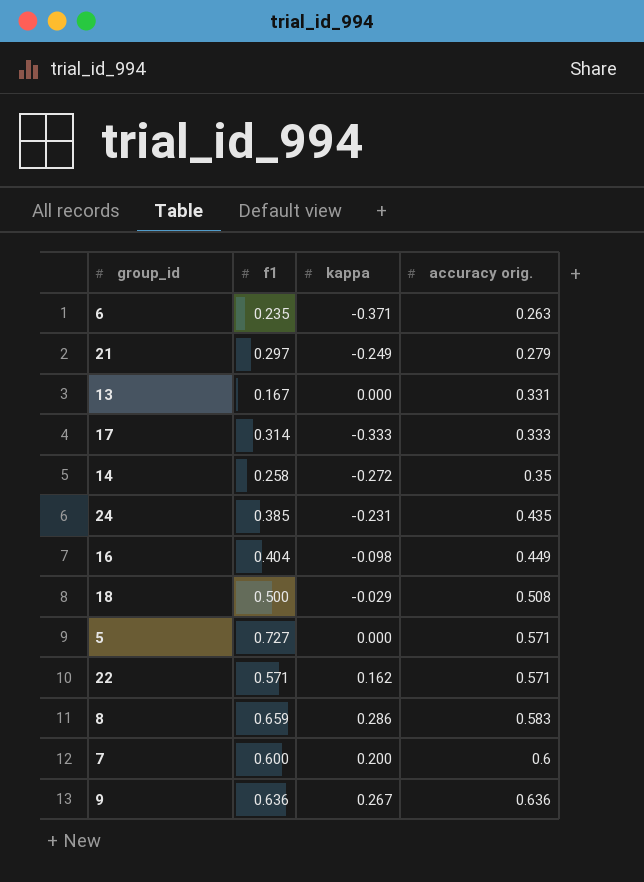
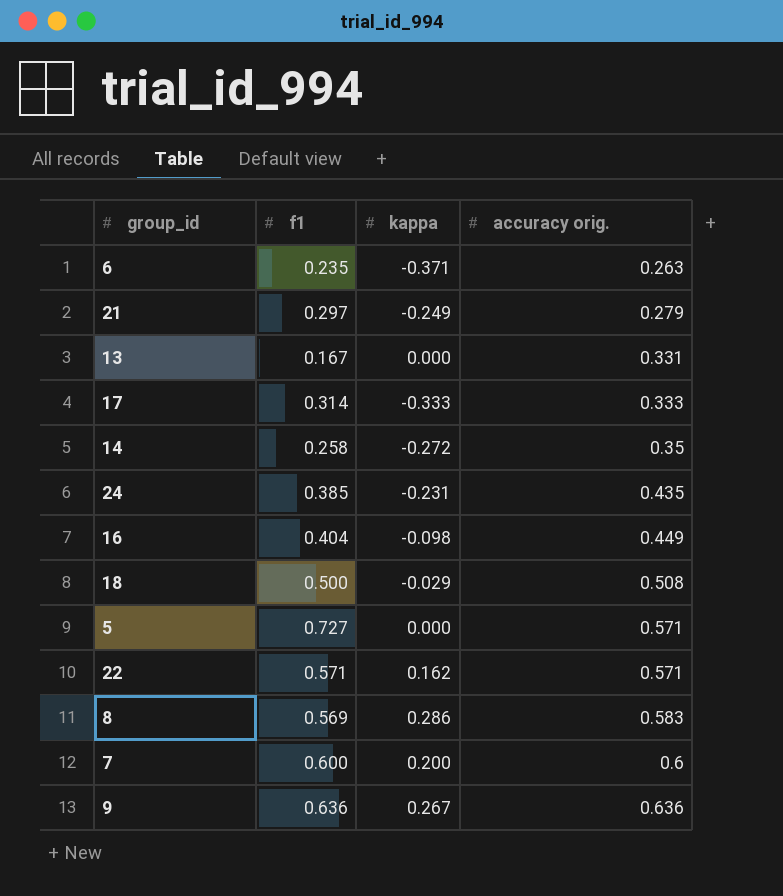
8 | f1: 0.659 -> 0.569

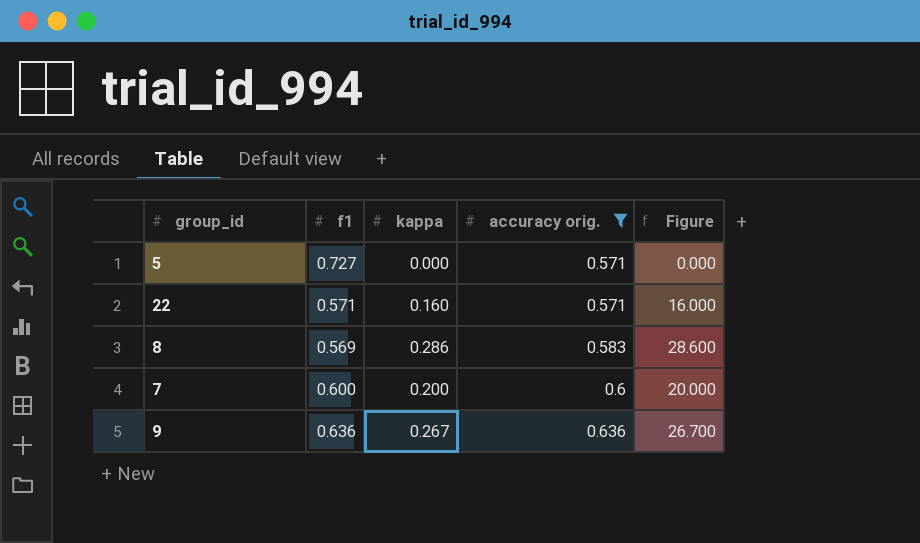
filter: none -> accuracy orig. >= 0.571
column Figure | formula: none -> [kappa] * 100
22 | kappa: 0.162 -> 0.160

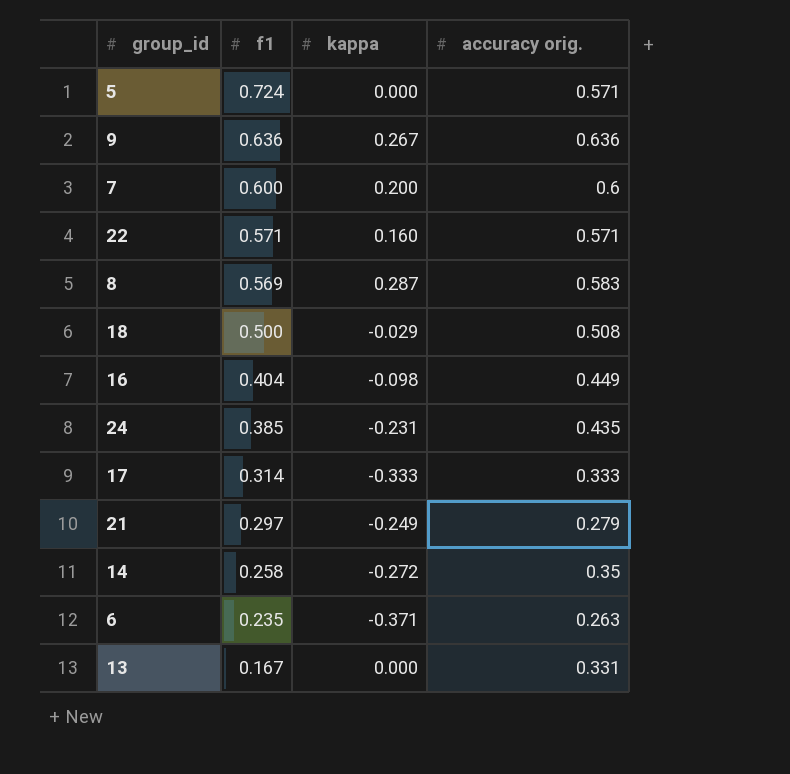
filter: accuracy orig. >= 0.571 -> none
row order: accuracy orig. ascending -> f1 descending
column Figure | formula: [kappa] * 100 -> none
5 | f1: 0.727 -> 0.724
8 | kappa: 0.286 -> 0.287

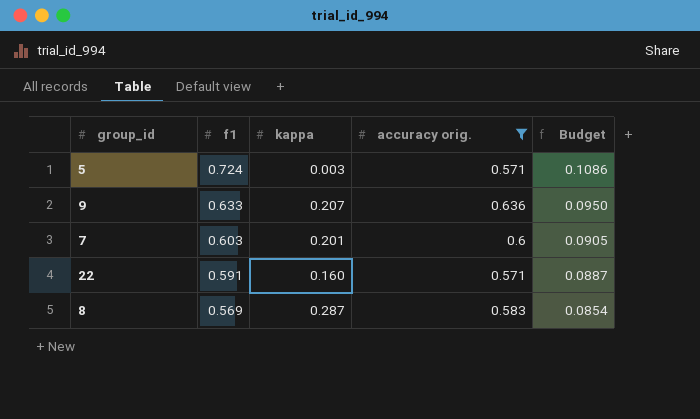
filter: none -> accuracy orig. >= 0.571
column Budget | formula: none -> [f1] * 0.15
5 | kappa: 0.000 -> 0.003
9 | f1: 0.636 -> 0.633
9 | kappa: 0.267 -> 0.207
7 | f1: 0.600 -> 0.603
7 | kappa: 0.200 -> 0.201
22 | f1: 0.571 -> 0.591

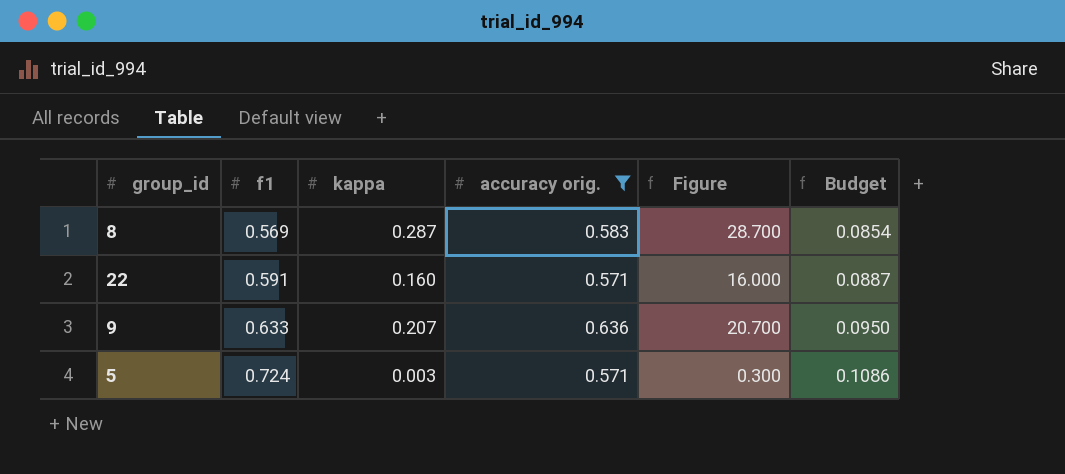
row order: f1 descending -> f1 ascending
column Figure | formula: none -> [kappa] * 100
row 7: 0.603 | 0.201 | 0.6 | 0.0905 -> none

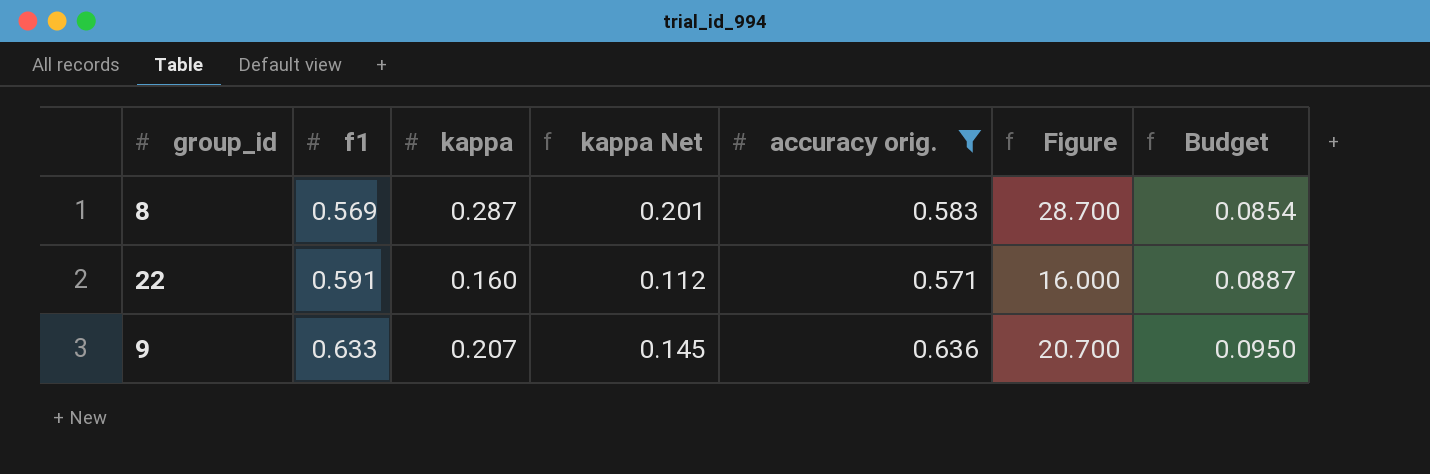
column kappa Net | formula: none -> [kappa] * 0.7
row 5: 0.724 | 0.003 | 0.571 | 0.300 | 0.1086 -> none

